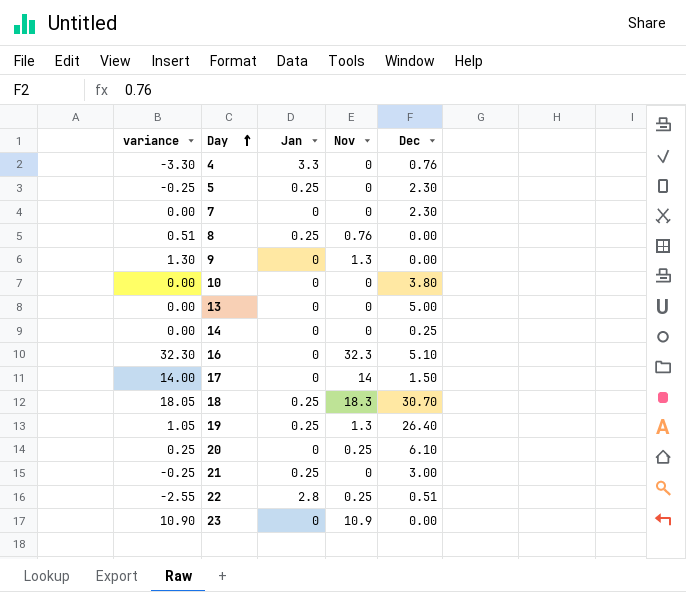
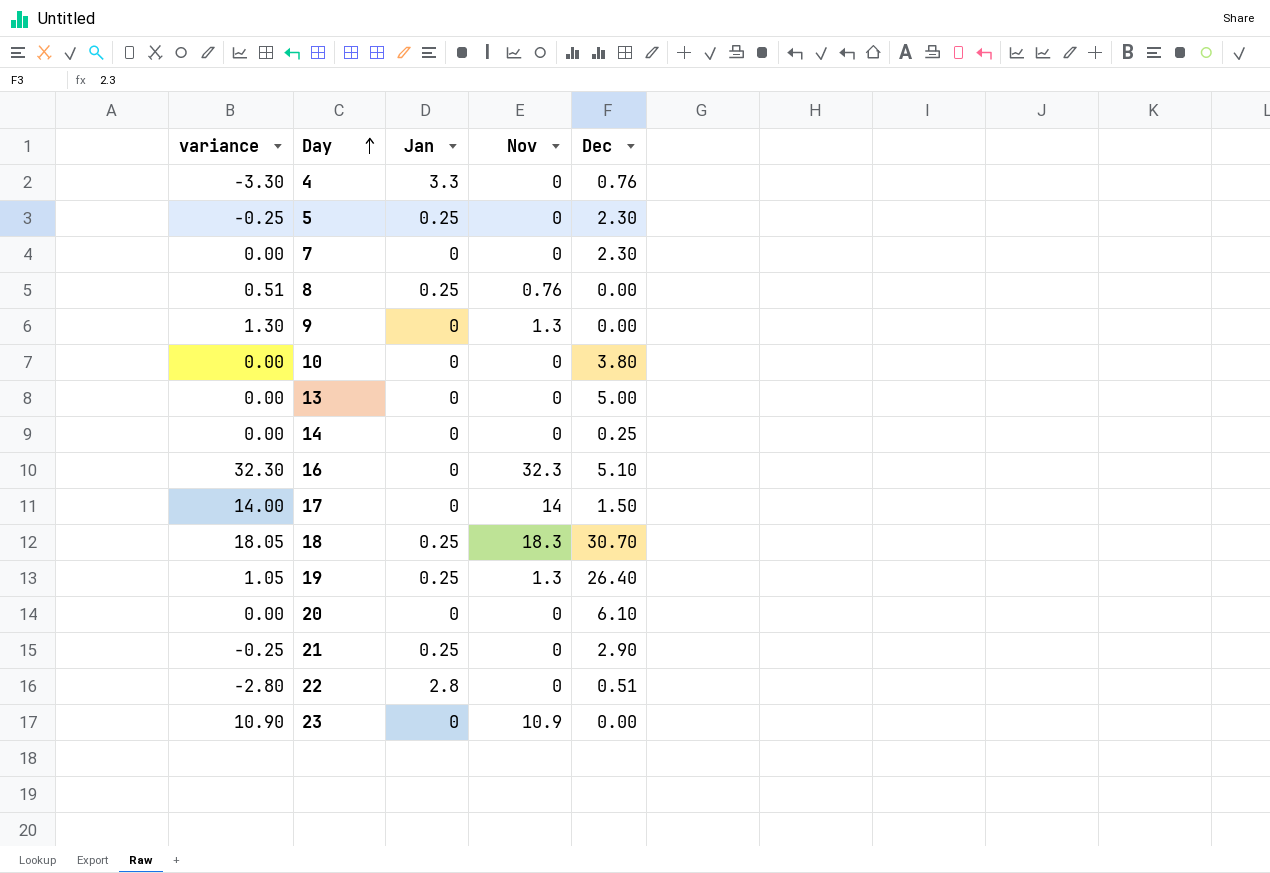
20 | variance: 0.25 -> 0.00
20 | Nov: 0.25 -> 0
21 | Dec: 3.00 -> 2.90
22 | variance: -2.55 -> -2.80
22 | Nov: 0.25 -> 0

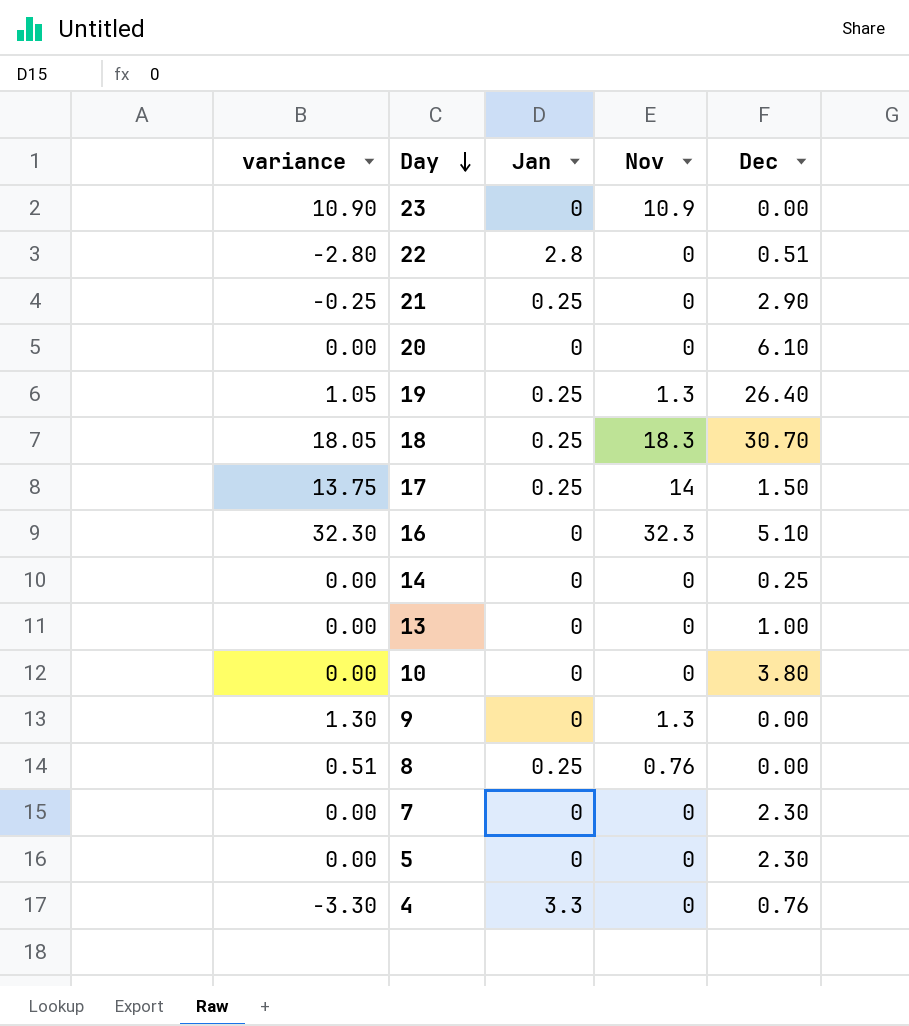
row order: Day ascending -> Day descending
17 | variance: 14.00 -> 13.75
17 | Jan: 0 -> 0.25
13 | Dec: 5.00 -> 1.00
5 | variance: -0.25 -> 0.00
5 | Jan: 0.25 -> 0

